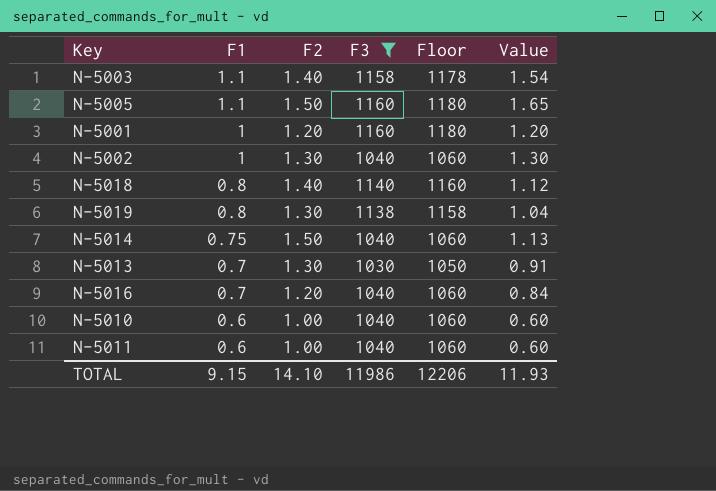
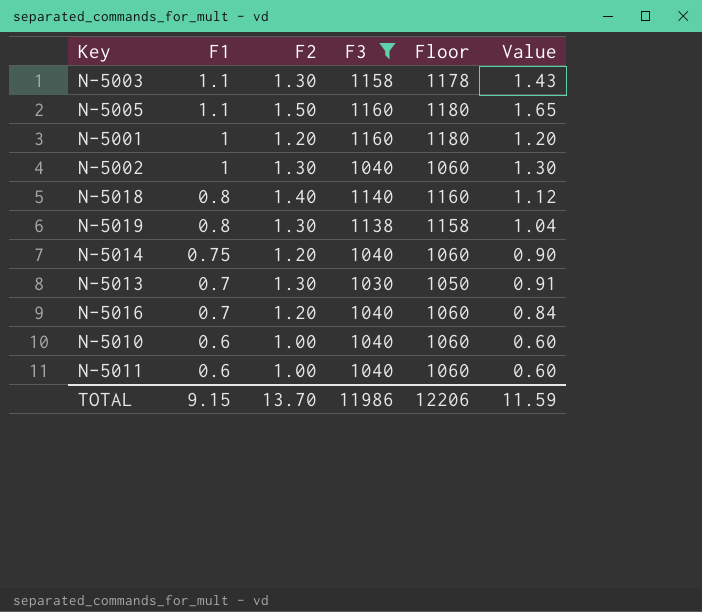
N-5003 | F2: 1.40 -> 1.30
N-5003 | Value: 1.54 -> 1.43
N-5014 | F2: 1.50 -> 1.20
N-5014 | Value: 1.13 -> 0.90
TOTAL | F2: 14.10 -> 13.70
TOTAL | Value: 11.93 -> 11.59

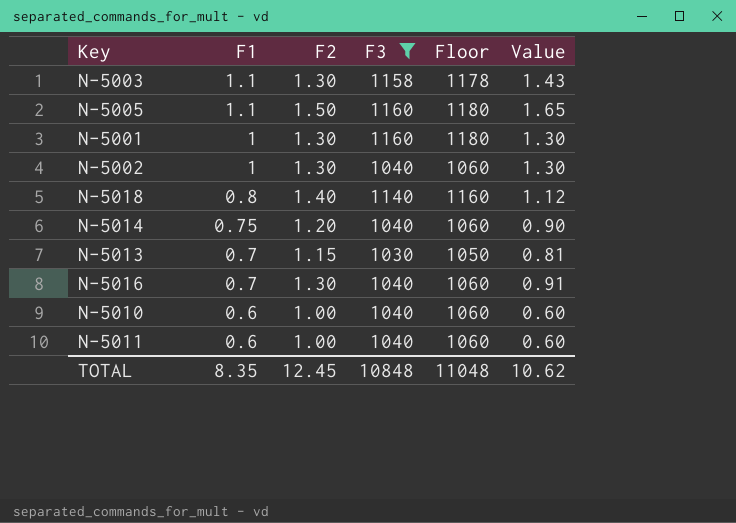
row N-5019: 0.8 | 1.30 | 1138 | 1158 | 1.04 -> none
N-5001 | F2: 1.20 -> 1.30
N-5001 | Value: 1.20 -> 1.30
N-5013 | F2: 1.30 -> 1.15
N-5013 | Value: 0.91 -> 0.81
N-5016 | F2: 1.20 -> 1.30
N-5016 | Value: 0.84 -> 0.91
TOTAL | F1: 9.15 -> 8.35
TOTAL | F2: 13.70 -> 12.45
TOTAL | F3: 11986 -> 10848
TOTAL | Floor: 12206 -> 11048
TOTAL | Value: 11.59 -> 10.62

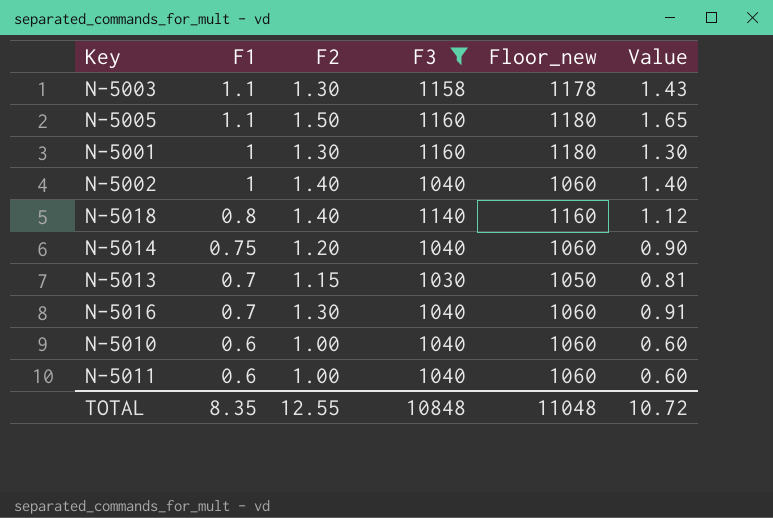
column name: Floor -> Floor_new
N-5002 | F2: 1.30 -> 1.40
N-5002 | Value: 1.30 -> 1.40
TOTAL | F2: 12.45 -> 12.55
TOTAL | Value: 10.62 -> 10.72

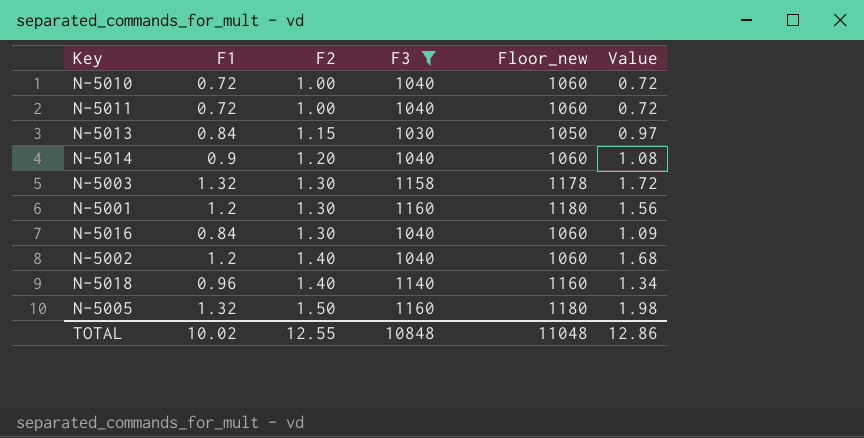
row order: F1 descending -> F2 ascending
N-5010 | F1: 0.6 -> 0.72
N-5010 | Value: 0.60 -> 0.72
N-5011 | F1: 0.6 -> 0.72
N-5011 | Value: 0.60 -> 0.72
N-5013 | F1: 0.7 -> 0.84
N-5013 | Value: 0.81 -> 0.97
N-5014 | F1: 0.75 -> 0.9
N-5014 | Value: 0.90 -> 1.08
N-5003 | F1: 1.1 -> 1.32
N-5003 | Value: 1.43 -> 1.72
N-5001 | F1: 1 -> 1.2
N-5001 | Value: 1.30 -> 1.56
N-5016 | F1: 0.7 -> 0.84
N-5016 | Value: 0.91 -> 1.09
N-5002 | F1: 1 -> 1.2
N-5002 | Value: 1.40 -> 1.68
N-5018 | F1: 0.8 -> 0.96
N-5018 | Value: 1.12 -> 1.34
N-5005 | F1: 1.1 -> 1.32
N-5005 | Value: 1.65 -> 1.98
TOTAL | F1: 8.35 -> 10.02
TOTAL | Value: 10.72 -> 12.86

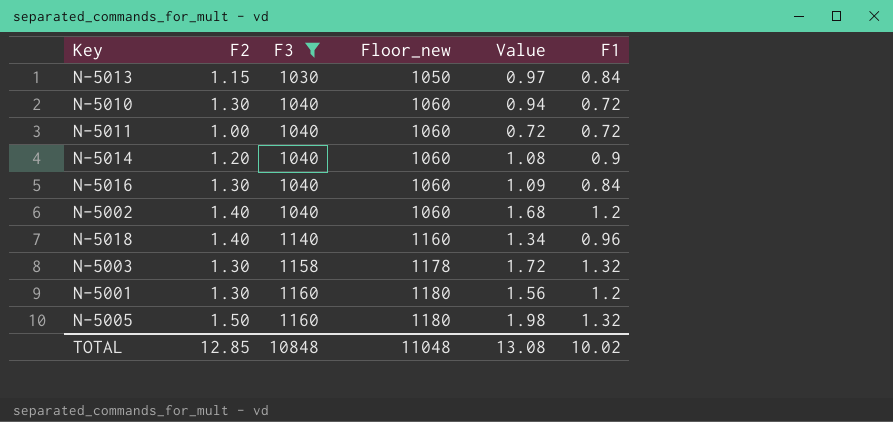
row order: F2 ascending -> F3 ascending
column F1 | position: 2 -> 6
N-5010 | F2: 1.00 -> 1.30
N-5010 | Value: 0.72 -> 0.94
TOTAL | F2: 12.55 -> 12.85
TOTAL | Value: 12.86 -> 13.08

